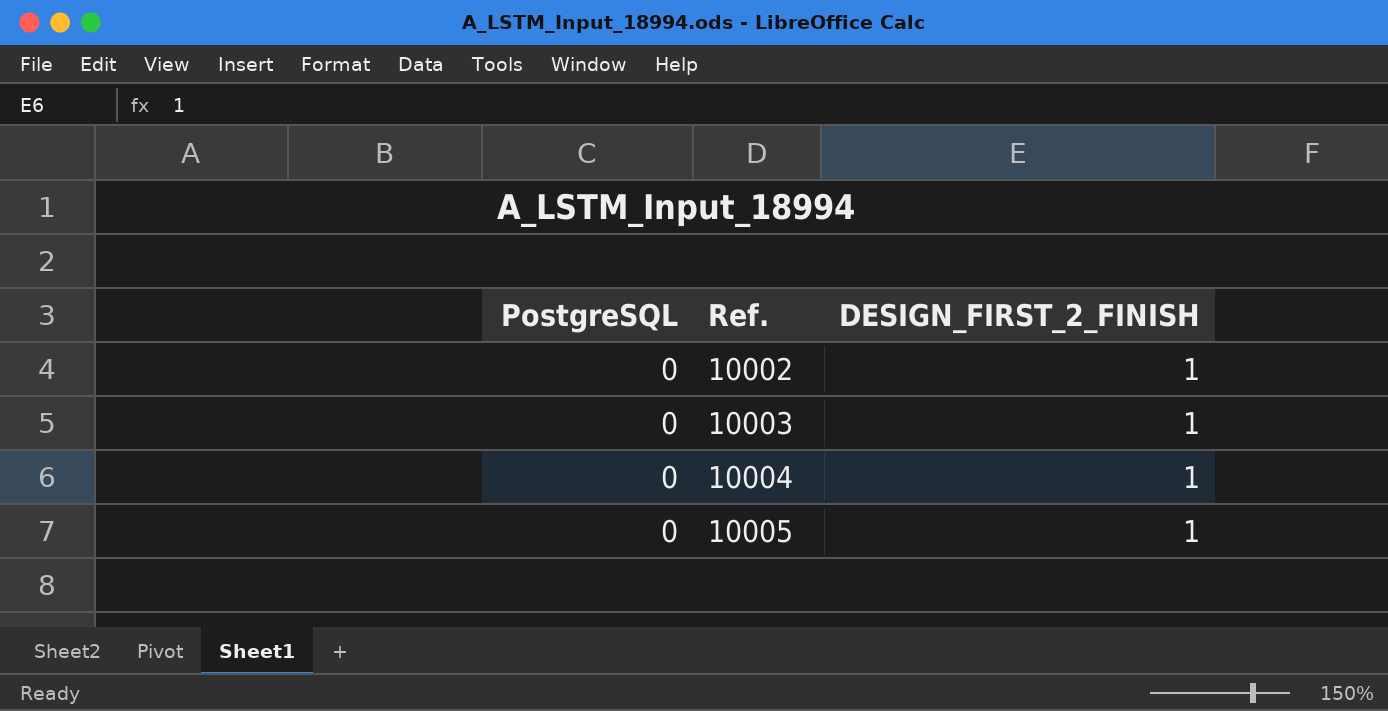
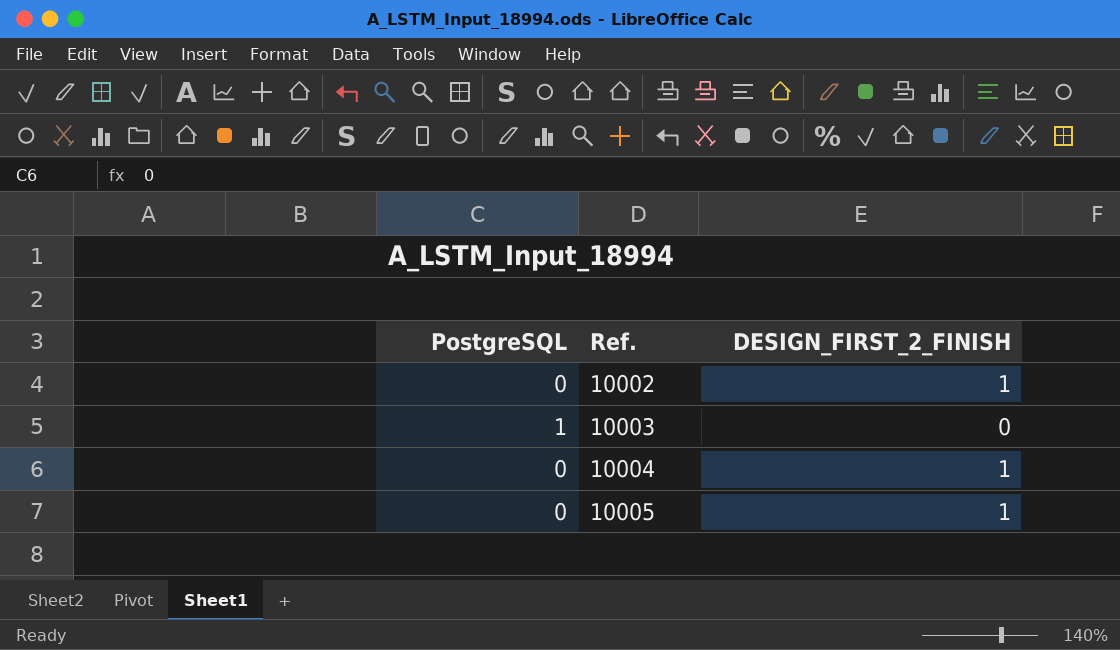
10003 | PostgreSQL: 0 -> 1
10003 | DESIGN_FIRST_2_FINISH: 1 -> 0

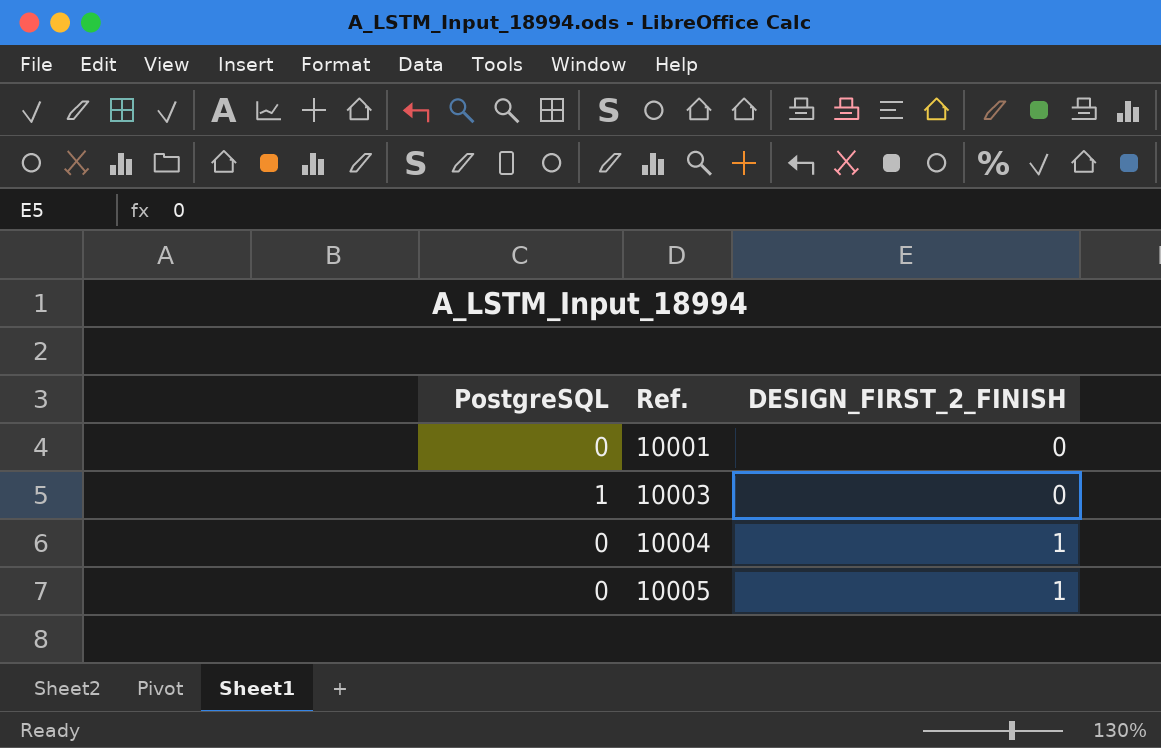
row 10002: 0 | 1 -> none
row 10001: none -> 0 | 0

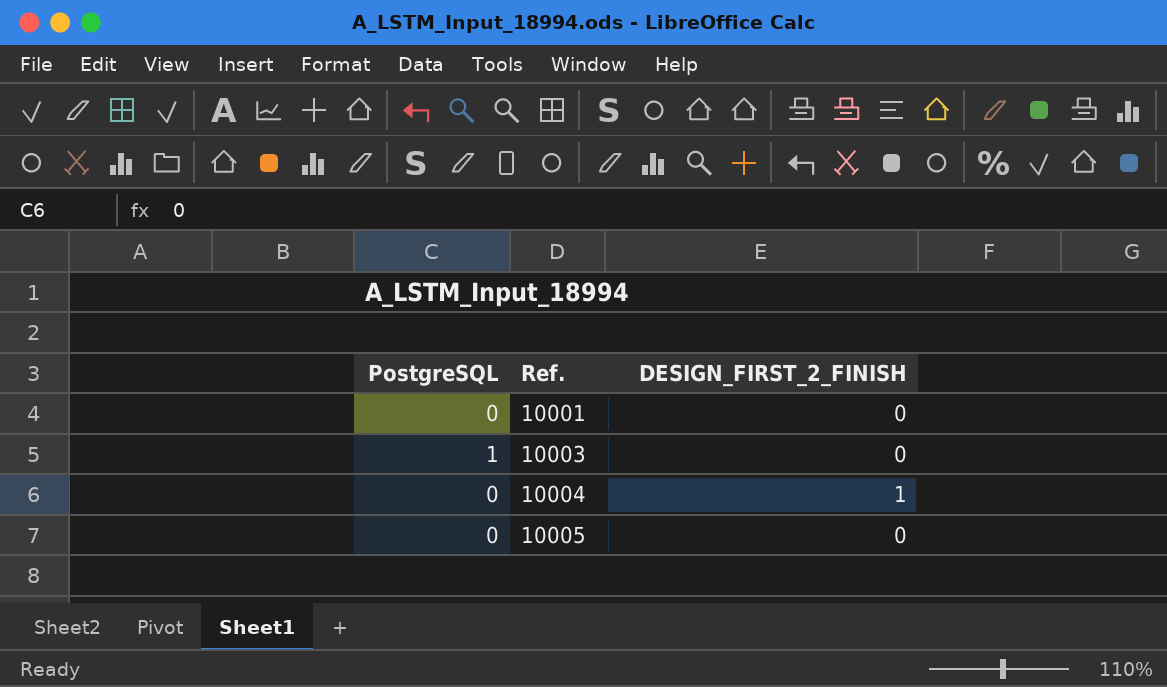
10005 | DESIGN_FIRST_2_FINISH: 1 -> 0

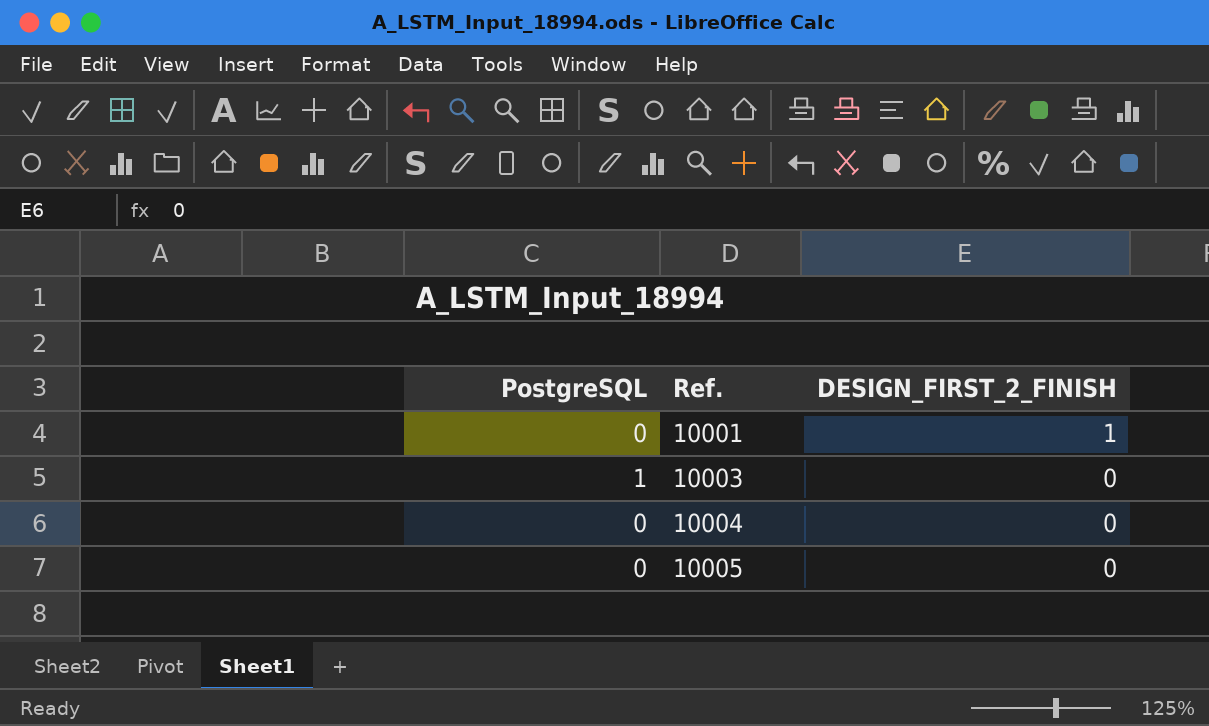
10001 | DESIGN_FIRST_2_FINISH: 0 -> 1
10004 | DESIGN_FIRST_2_FINISH: 1 -> 0

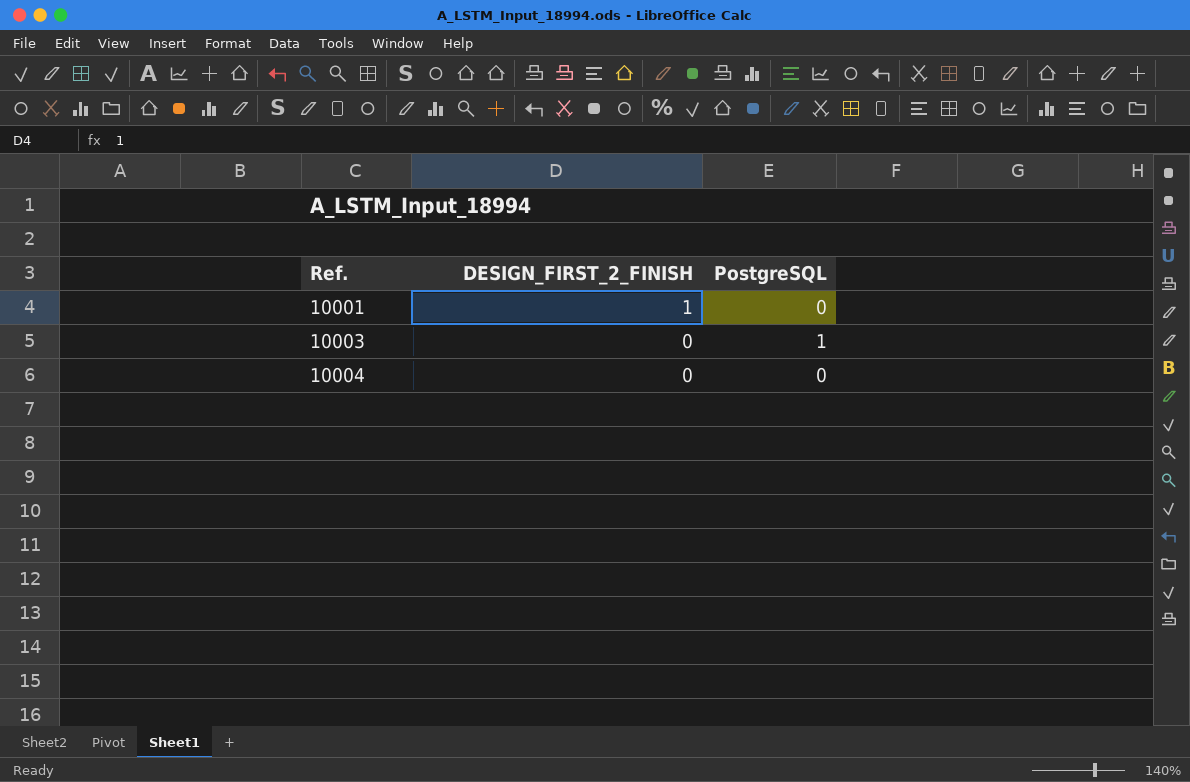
column PostgreSQL | position: 1 -> 3
row 10005: 0 | 0 -> none

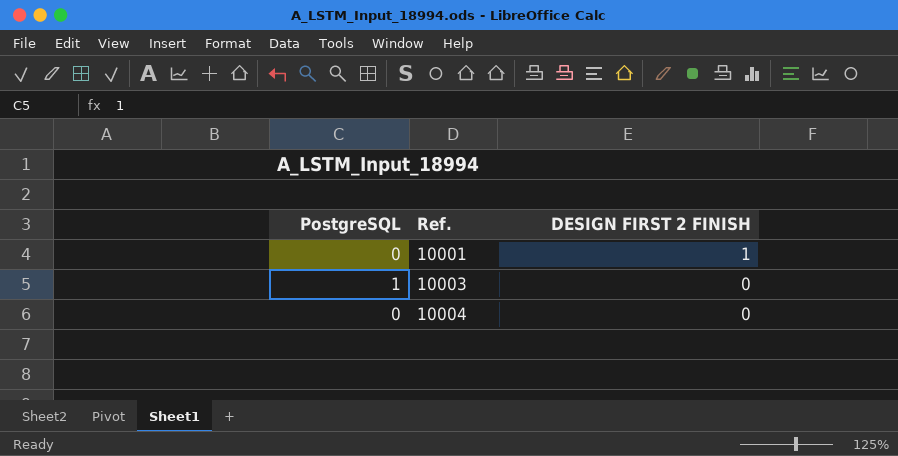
column PostgreSQL | position: 3 -> 1
column name: DESIGN_FIRST_2_FINISH -> DESIGN FIRST 2 FINISH

